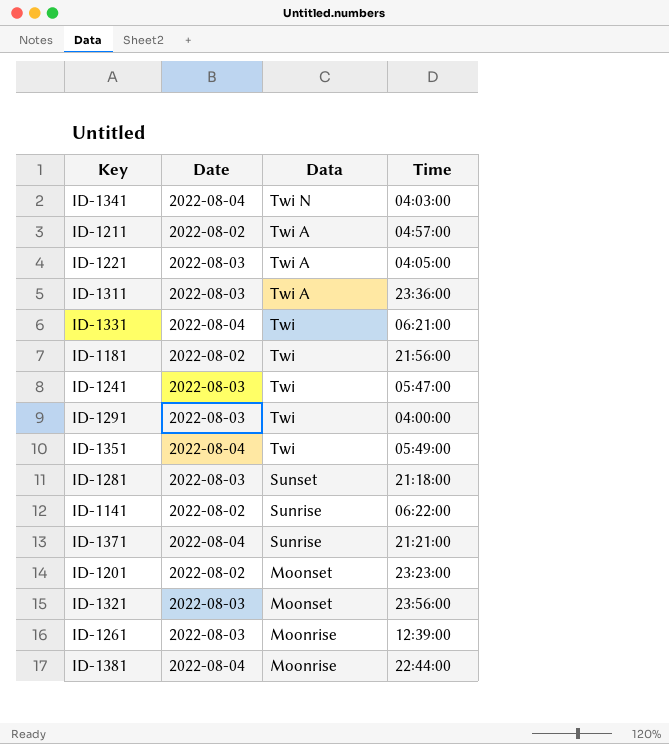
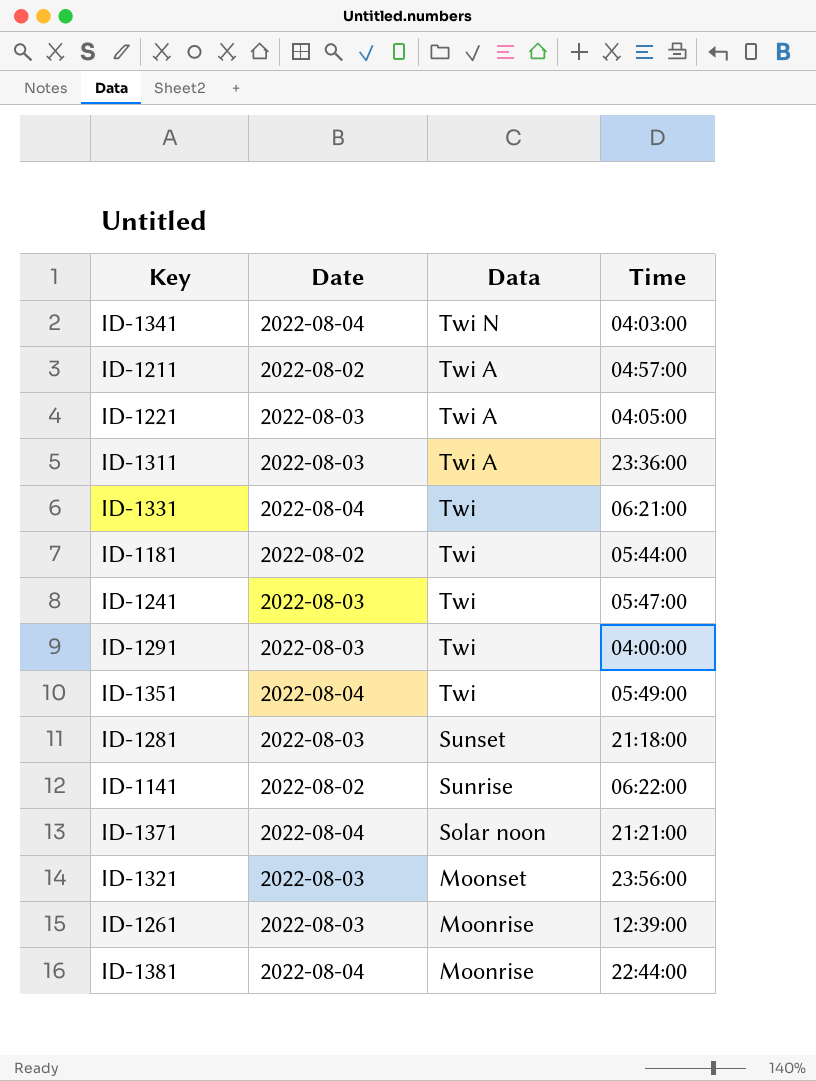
row ID-1201: 2022-08-02 | Moonset | 23:23:00 -> none
ID-1181 | Time: 21:56:00 -> 05:44:00
ID-1371 | Data: Sunrise -> Solar noon

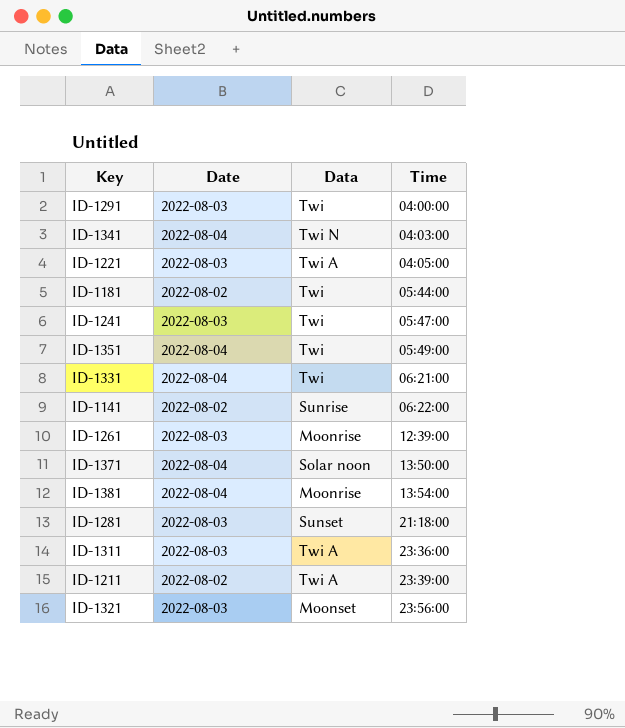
row order: Data descending -> Time ascending
ID-1371 | Time: 21:21:00 -> 13:50:00
ID-1381 | Time: 22:44:00 -> 13:54:00
ID-1211 | Time: 04:57:00 -> 23:39:00

